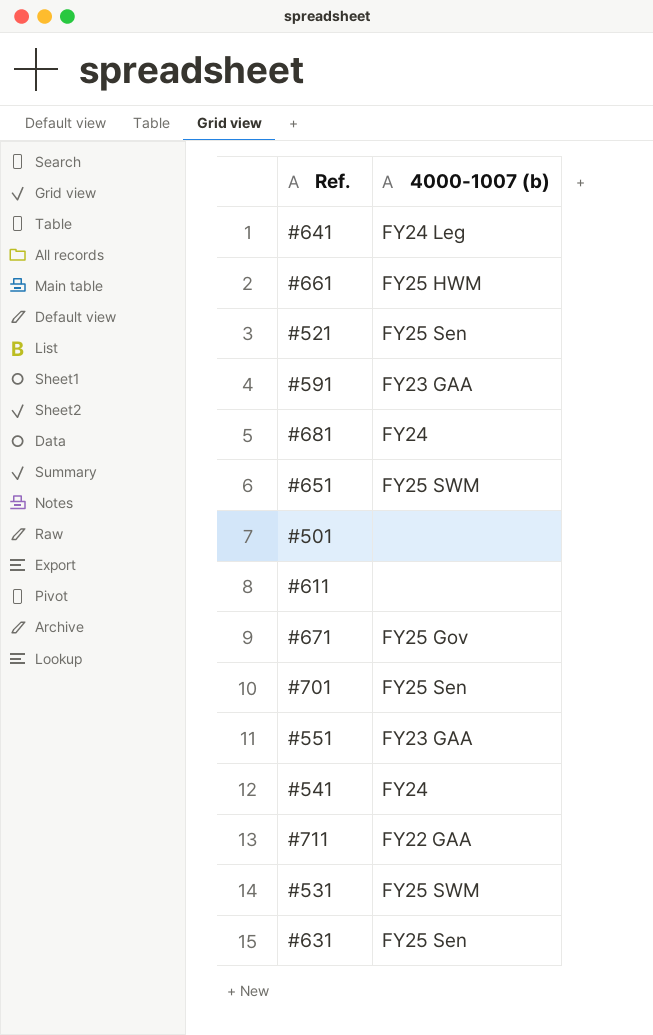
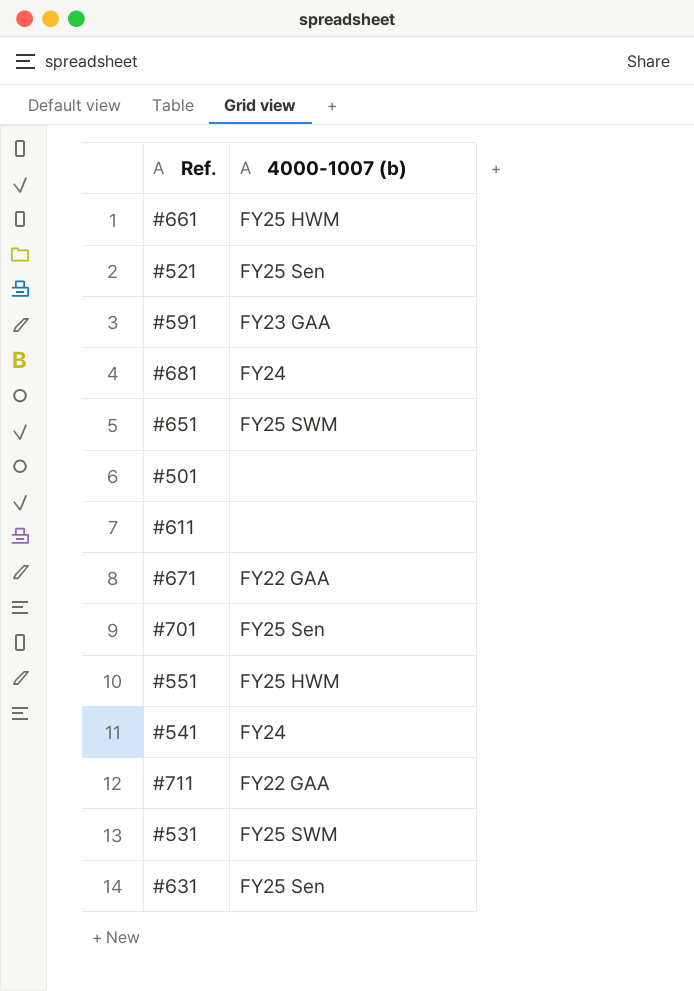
row #641: FY24 Leg -> none
#671 | 4000-1007 (b): FY25 Gov -> FY22 GAA
#551 | 4000-1007 (b): FY23 GAA -> FY25 HWM

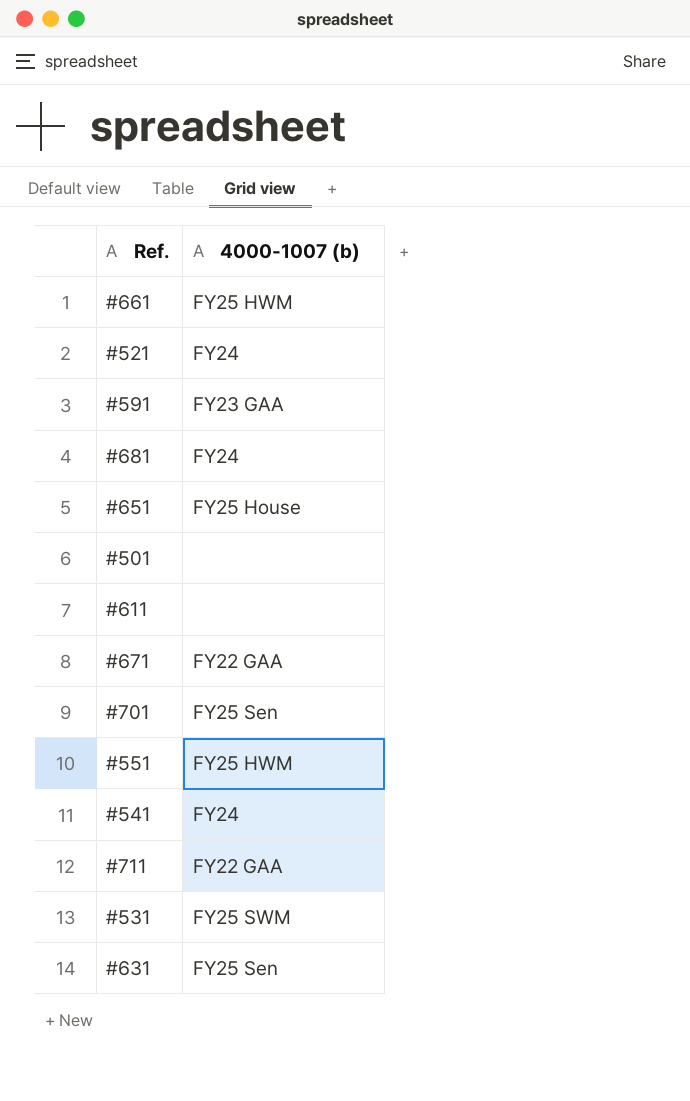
#521 | 4000-1007 (b): FY25 Sen -> FY24
#651 | 4000-1007 (b): FY25 SWM -> FY25 House

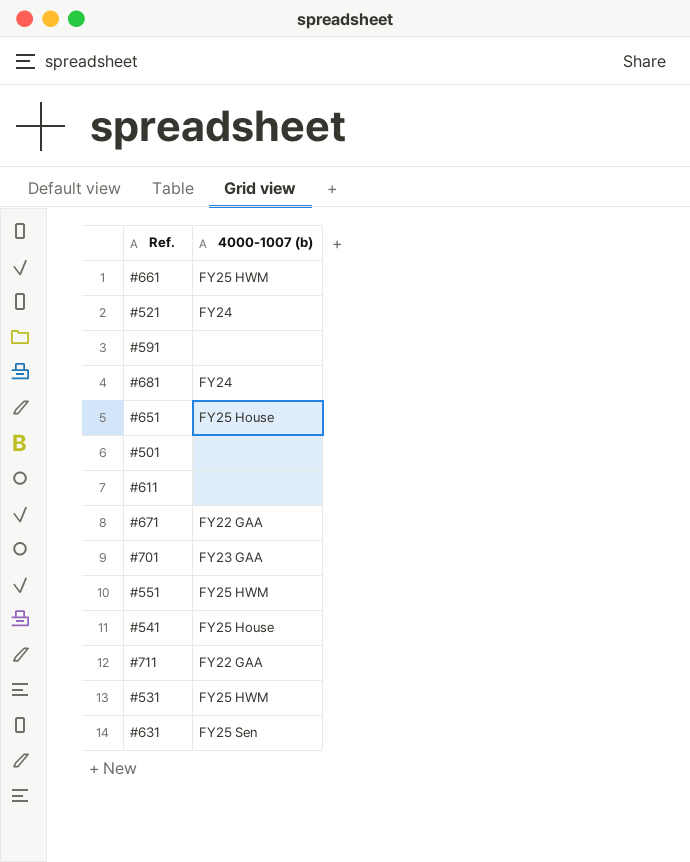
#591 | 4000-1007 (b): FY23 GAA -> none
#701 | 4000-1007 (b): FY25 Sen -> FY23 GAA
#541 | 4000-1007 (b): FY24 -> FY25 House
#531 | 4000-1007 (b): FY25 SWM -> FY25 HWM

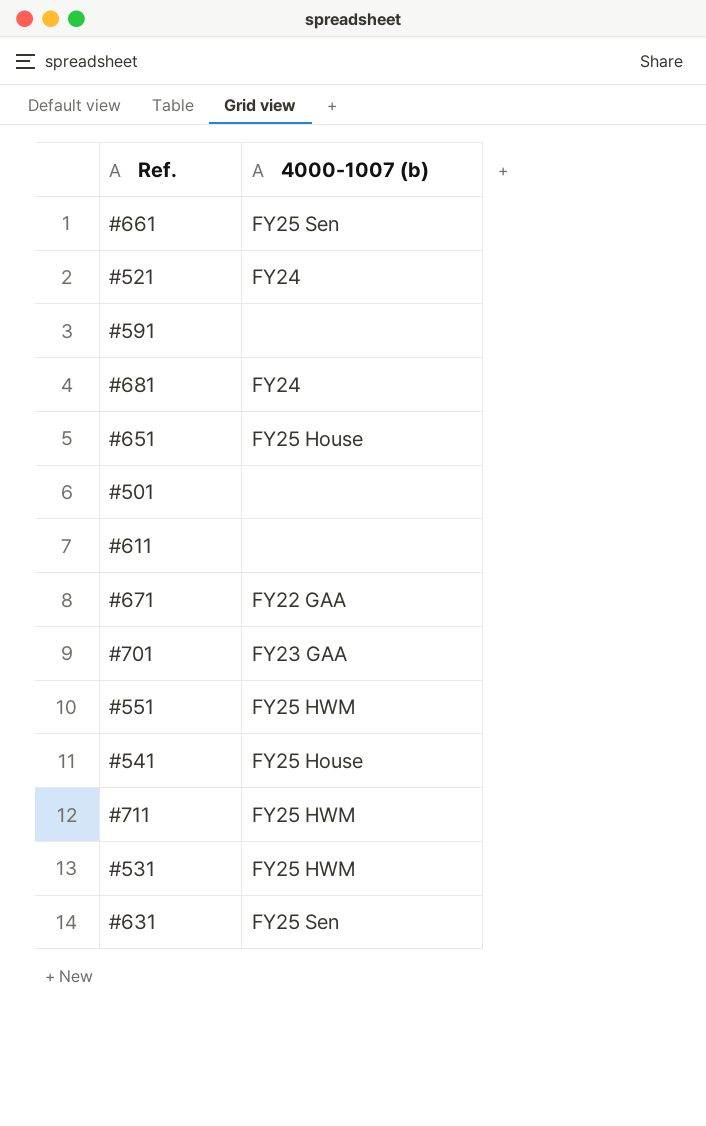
#661 | 4000-1007 (b): FY25 HWM -> FY25 Sen
#711 | 4000-1007 (b): FY22 GAA -> FY25 HWM

